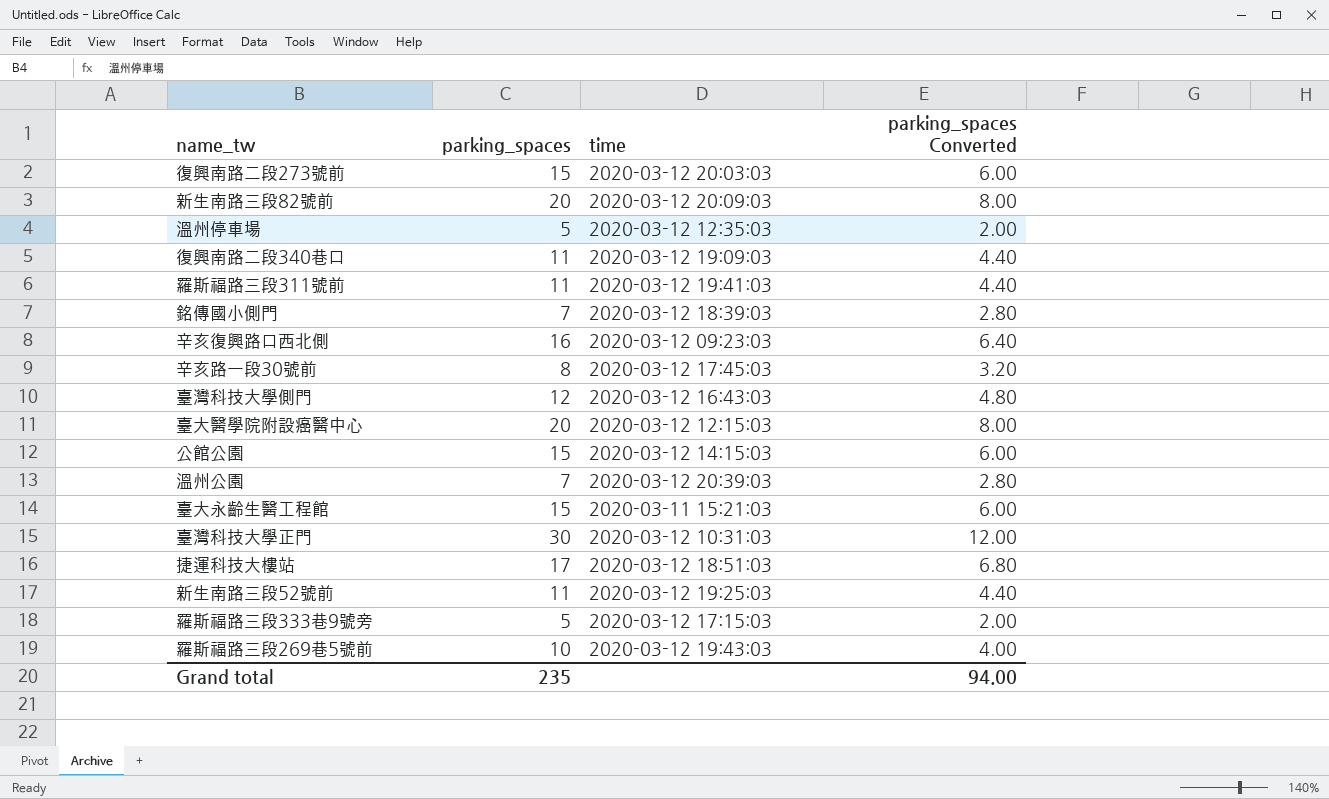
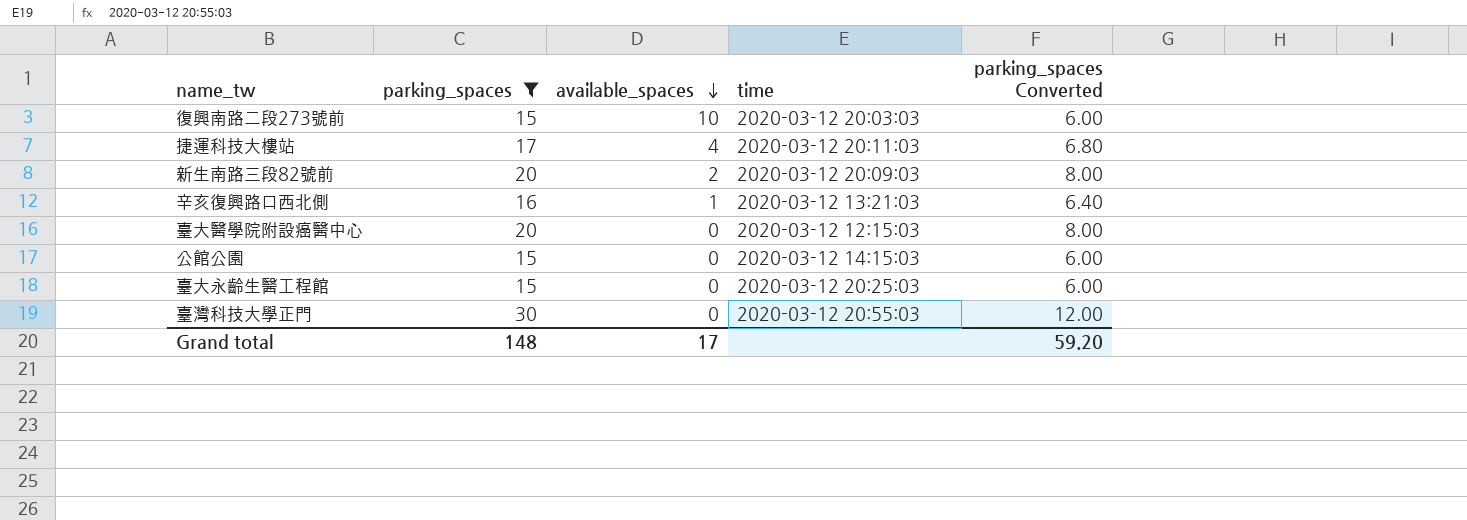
filter: none -> parking_spaces >= 15
row order: none -> available_spaces descending
column available_spaces | position: none -> 3
捷運科技大樓站 | time: 2020-03-12 18:51:03 -> 2020-03-12 20:11:03
辛亥復興路口西北側 | time: 2020-03-12 09:23:03 -> 2020-03-12 13:21:03
臺大永齡生醫工程館 | time: 2020-03-11 15:21:03 -> 2020-03-12 20:25:03
臺灣科技大學正門 | time: 2020-03-12 10:31:03 -> 2020-03-12 20:55:03
Grand total | parking_spaces: 235 -> 148
Grand total | parking_spaces Converted: 94.00 -> 59.20

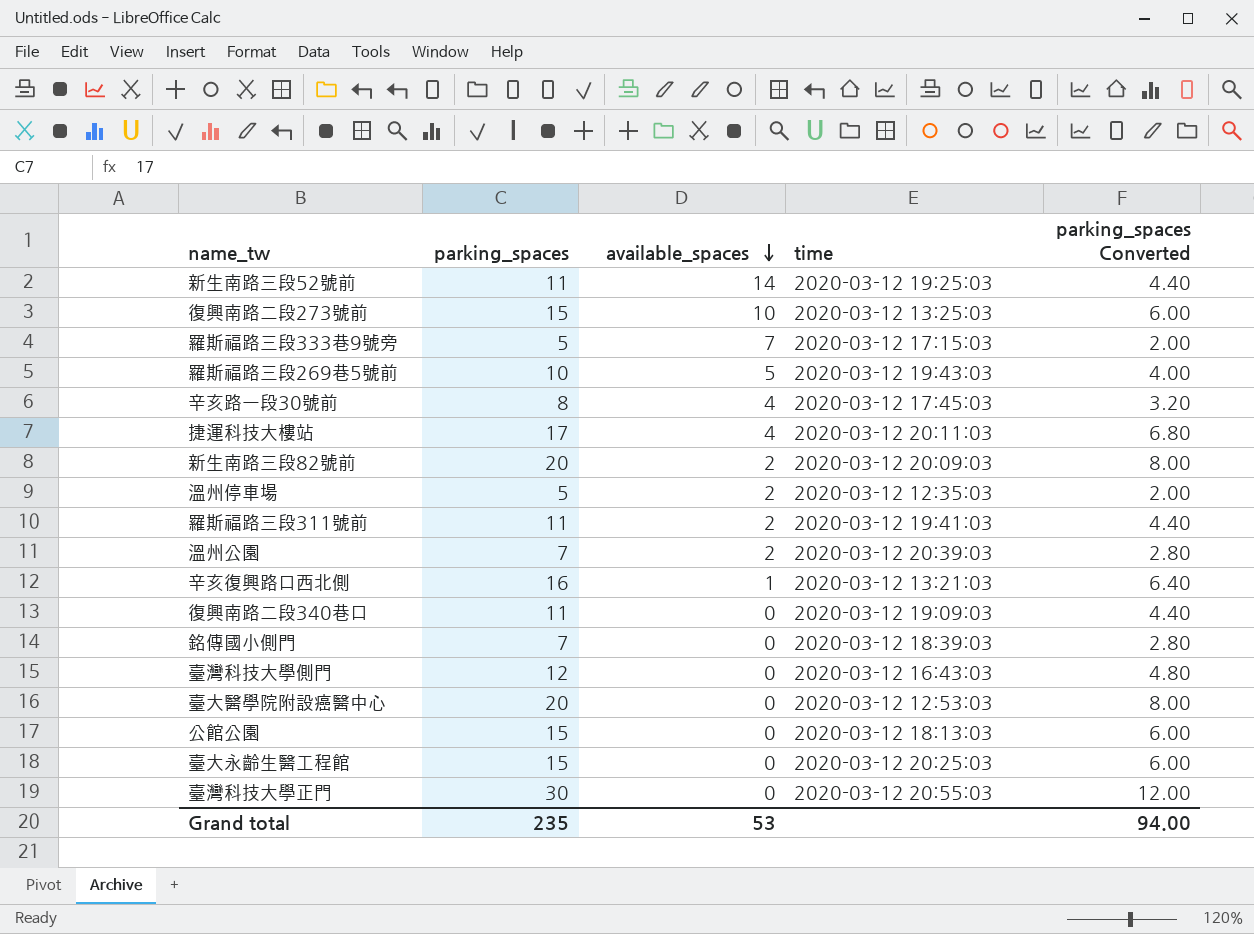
filter: parking_spaces >= 15 -> none
復興南路二段273號前 | time: 2020-03-12 20:03:03 -> 2020-03-12 13:25:03
臺大醫學院附設癌醫中心 | time: 2020-03-12 12:15:03 -> 2020-03-12 12:53:03
公館公園 | time: 2020-03-12 14:15:03 -> 2020-03-12 18:13:03
Grand total | parking_spaces: 148 -> 235
Grand total | available_spaces: 17 -> 53
Grand total | parking_spaces Converted: 59.20 -> 94.00

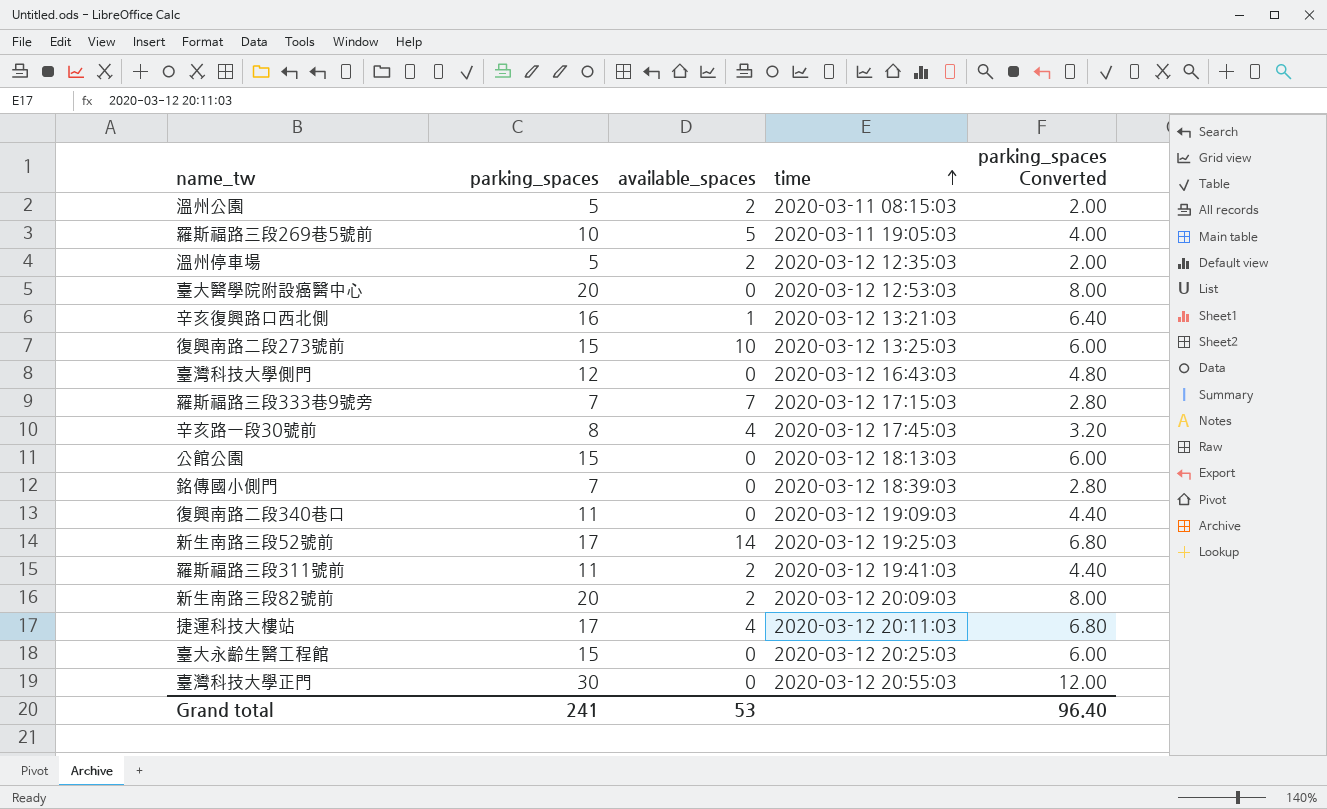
row order: available_spaces descending -> time ascending
溫州公園 | parking_spaces: 7 -> 5
溫州公園 | time: 2020-03-12 20:39:03 -> 2020-03-11 08:15:03
溫州公園 | parking_spaces Converted: 2.80 -> 2.00
羅斯福路三段269巷5號前 | time: 2020-03-12 19:43:03 -> 2020-03-11 19:05:03
羅斯福路三段333巷9號旁 | parking_spaces: 5 -> 7
羅斯福路三段333巷9號旁 | parking_spaces Converted: 2.00 -> 2.80
新生南路三段52號前 | parking_spaces: 11 -> 17
新生南路三段52號前 | parking_spaces Converted: 4.40 -> 6.80
Grand total | parking_spaces: 235 -> 241
Grand total | parking_spaces Converted: 94.00 -> 96.40

